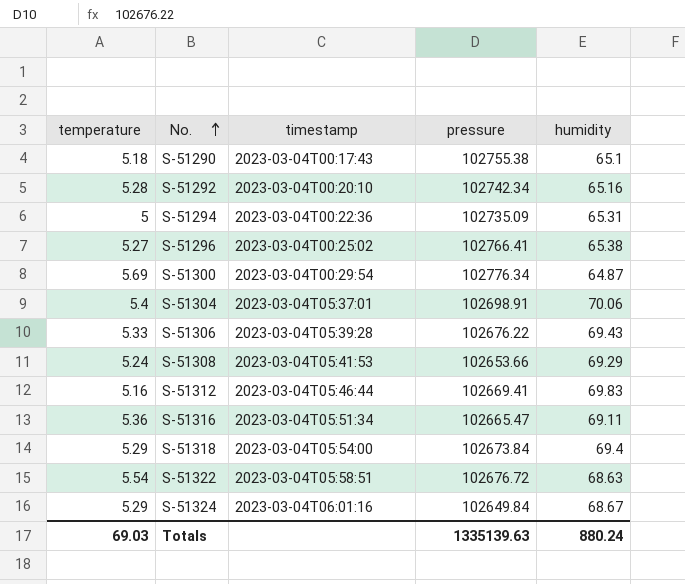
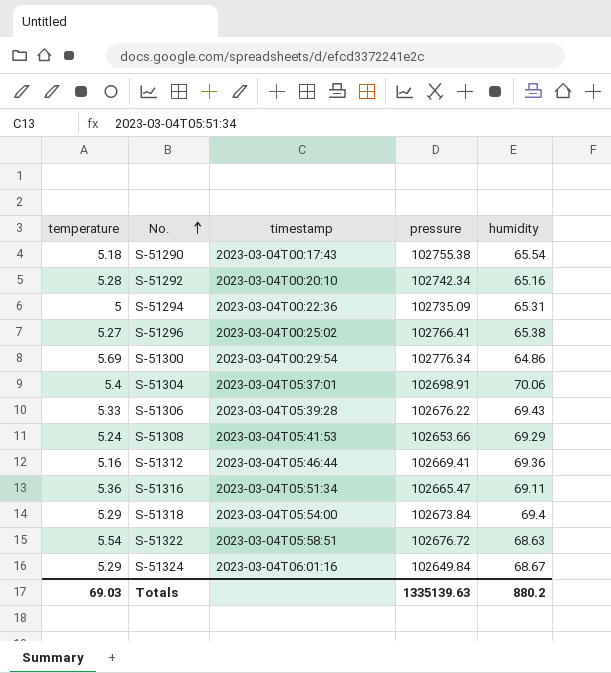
S-51290 | humidity: 65.1 -> 65.54
S-51300 | humidity: 64.87 -> 64.86
S-51312 | humidity: 69.83 -> 69.36
Totals | humidity: 880.24 -> 880.2

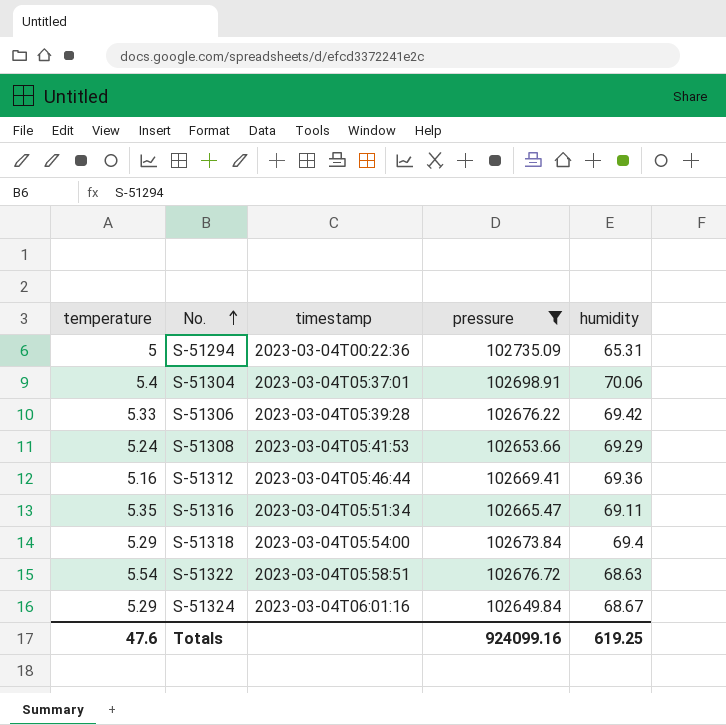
filter: none -> pressure <= 102735.09
S-51306 | humidity: 69.43 -> 69.42
S-51316 | temperature: 5.36 -> 5.35
Totals | temperature: 69.03 -> 47.6
Totals | pressure: 1335139.63 -> 924099.16
Totals | humidity: 880.2 -> 619.25

